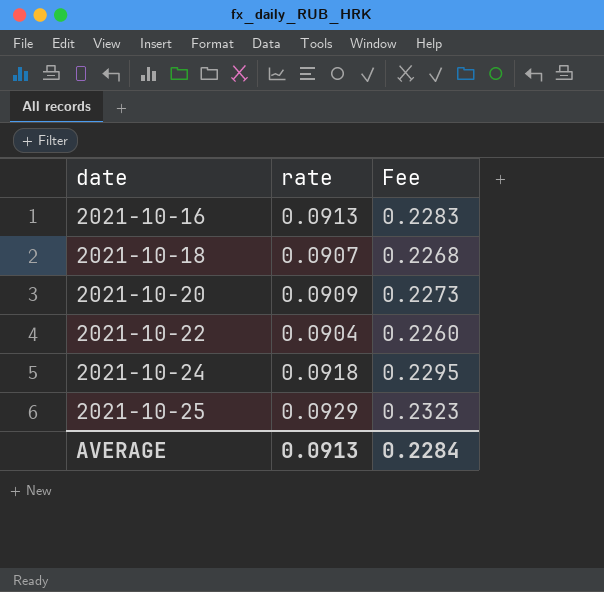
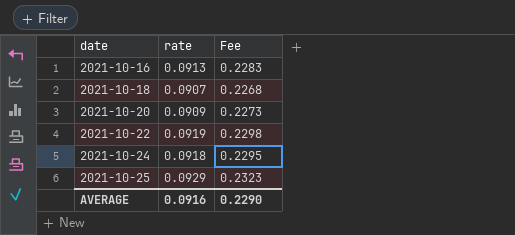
2021-10-22 | rate: 0.0904 -> 0.0919
2021-10-22 | Fee: 0.2260 -> 0.2298
AVERAGE | rate: 0.0913 -> 0.0916
AVERAGE | Fee: 0.2284 -> 0.2290

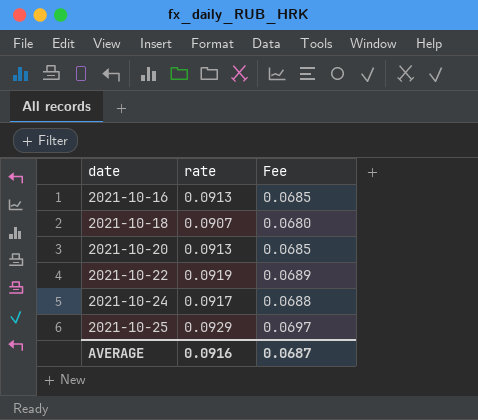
column Fee | formula: [rate] * 2.5 -> [rate] * 0.75
2021-10-20 | rate: 0.0909 -> 0.0913
2021-10-24 | rate: 0.0918 -> 0.0917
AVERAGE | Fee: 0.2290 -> 0.0687

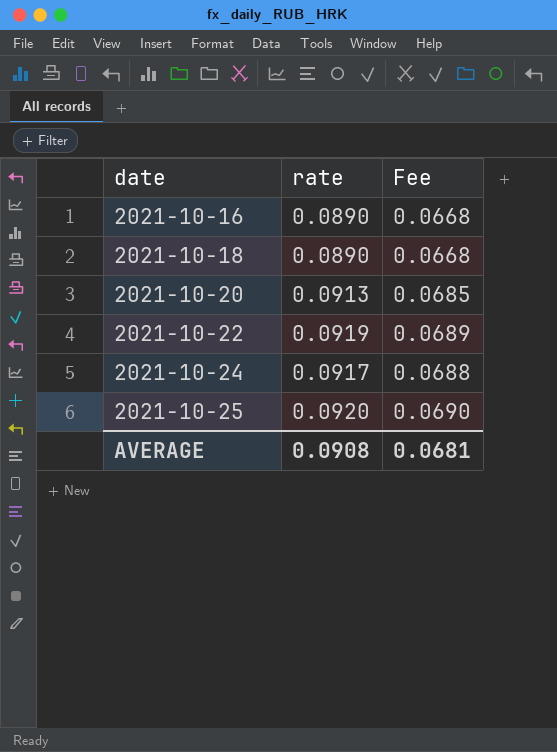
2021-10-16 | rate: 0.0913 -> 0.0890
2021-10-16 | Fee: 0.0685 -> 0.0668
2021-10-18 | rate: 0.0907 -> 0.0890
2021-10-18 | Fee: 0.0680 -> 0.0668
2021-10-25 | rate: 0.0929 -> 0.0920
2021-10-25 | Fee: 0.0697 -> 0.0690
AVERAGE | rate: 0.0916 -> 0.0908
AVERAGE | Fee: 0.0687 -> 0.0681

